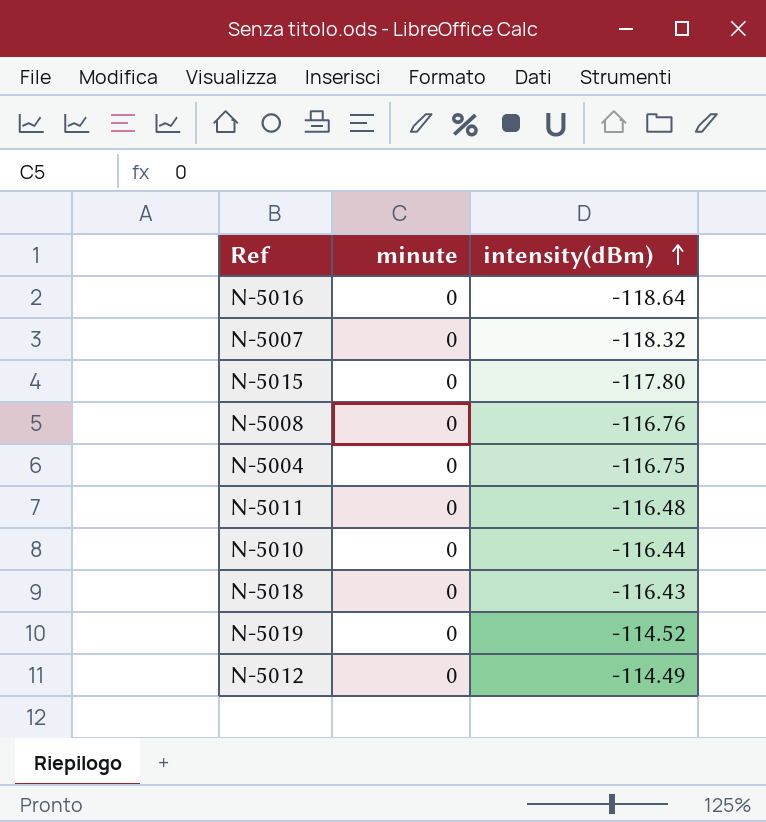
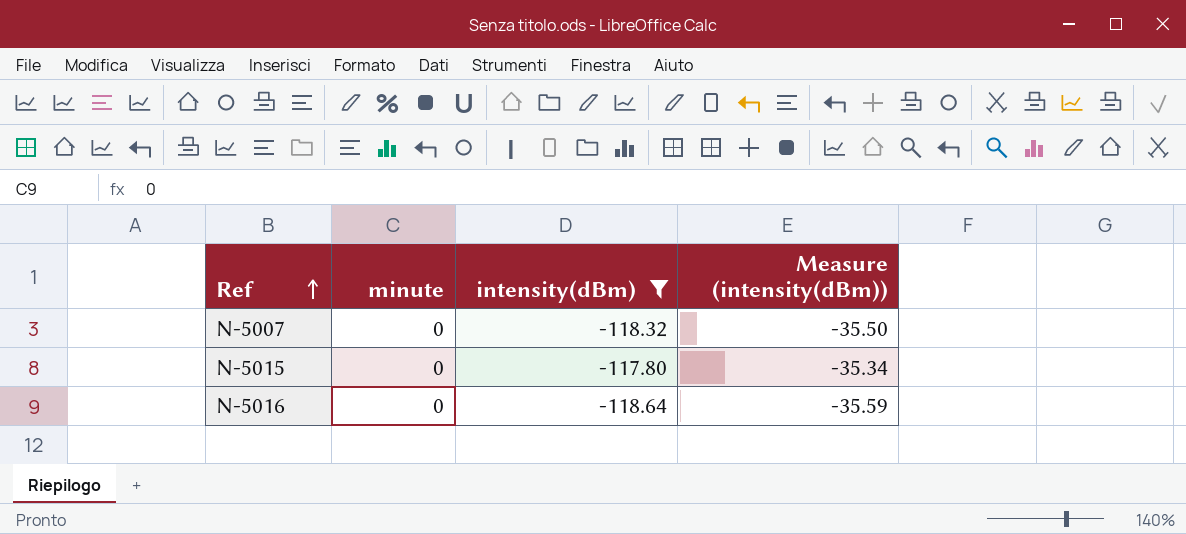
filter: none -> intensity(dBm) <= -117.80
row order: intensity(dBm) ascending -> Ref ascending
column Measure (intensity(dBm)) | formula: none -> [intensity(dBm)] * 0.3

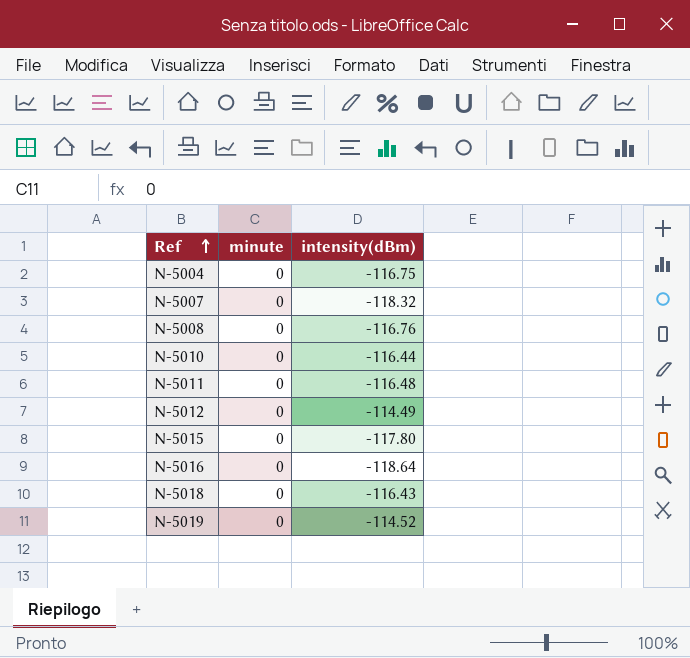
filter: intensity(dBm) <= -117.80 -> none
column Measure (intensity(dBm)) | formula: [intensity(dBm)] * 0.3 -> none

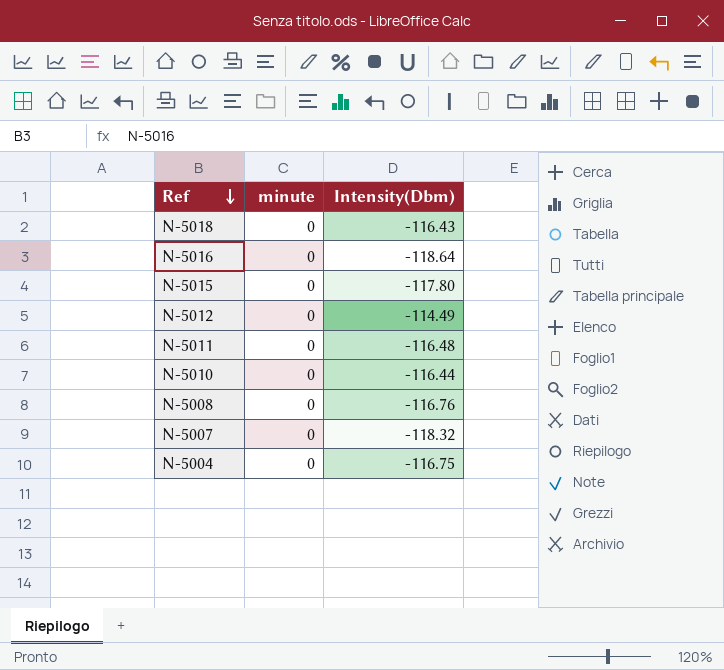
row order: Ref ascending -> Ref descending
column name: intensity(dBm) -> Intensity(Dbm)
row N-5019: 0 | -114.52 -> none

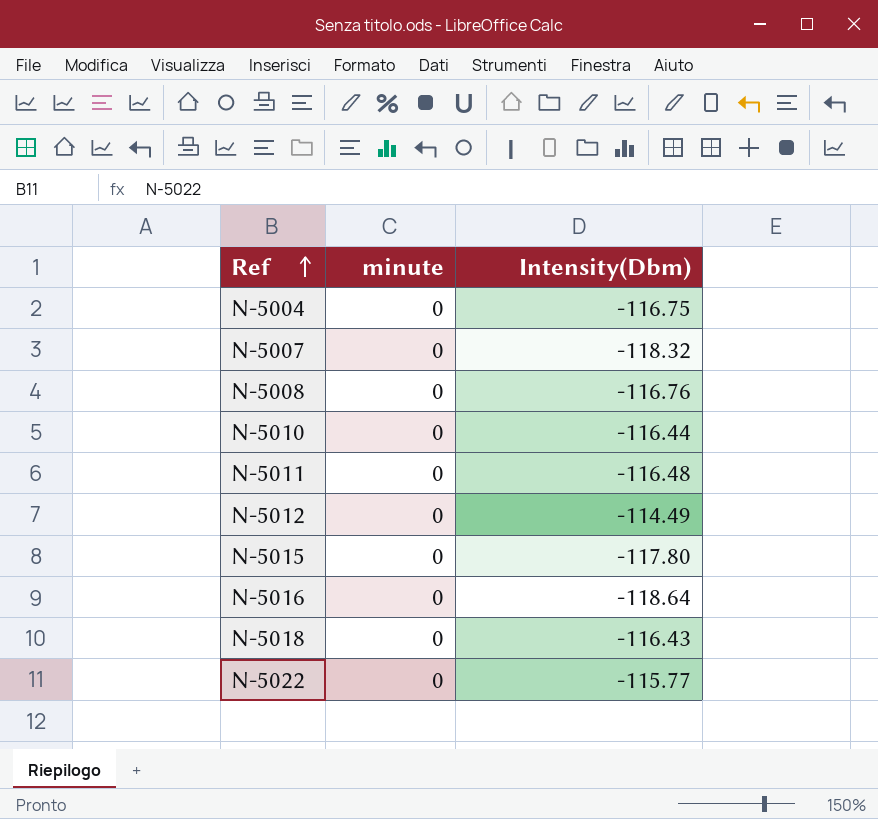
row order: Ref descending -> Ref ascending
row N-5022: none -> 0 | -115.77

